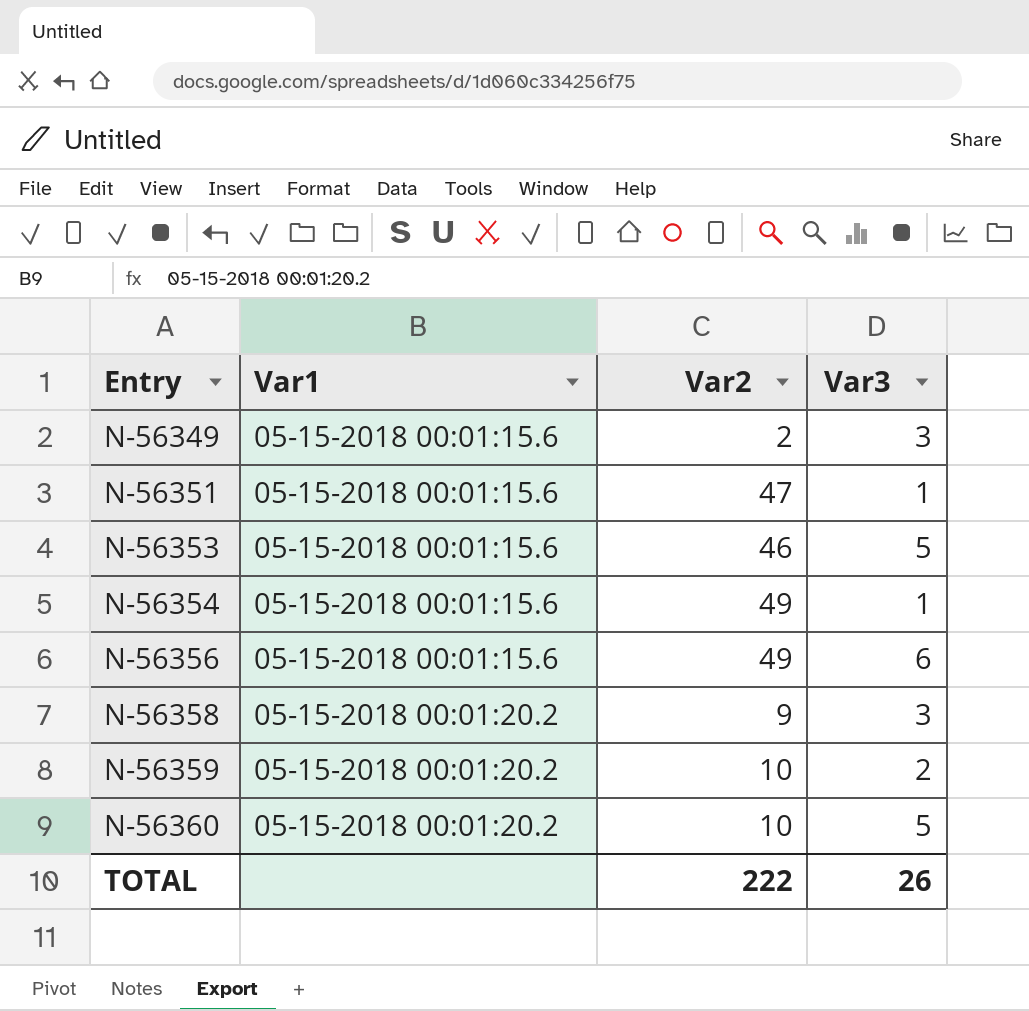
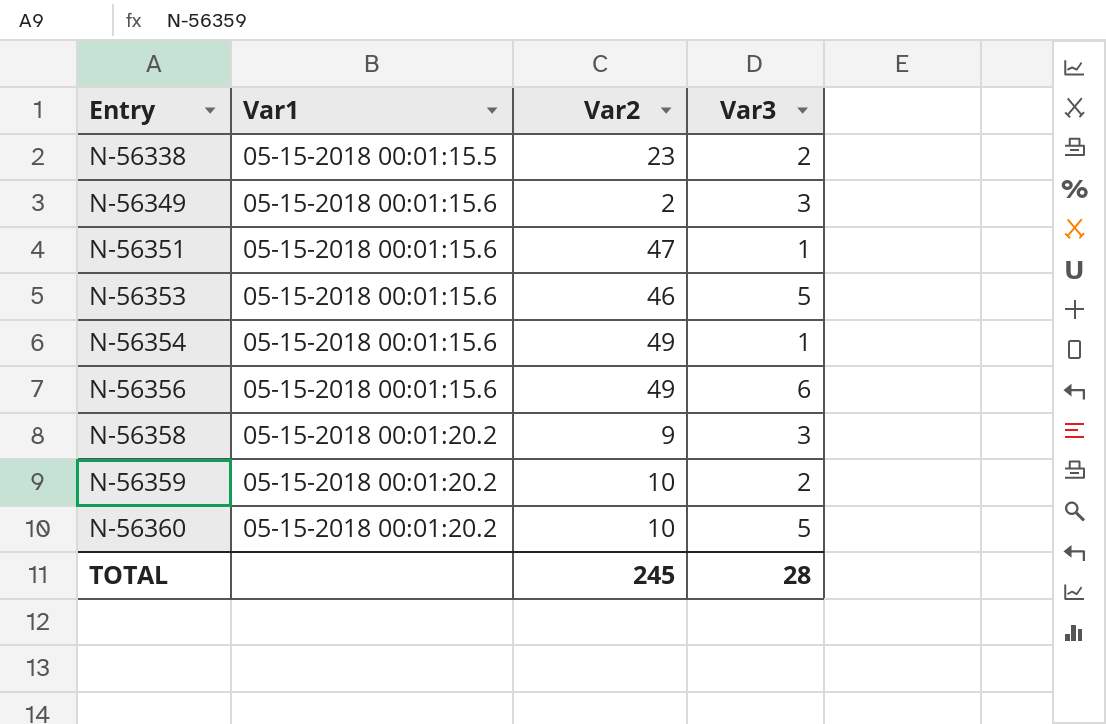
row N-56338: none -> 05-15-2018 00:01:15.5 | 23 | 2
TOTAL | Var2: 222 -> 245
TOTAL | Var3: 26 -> 28

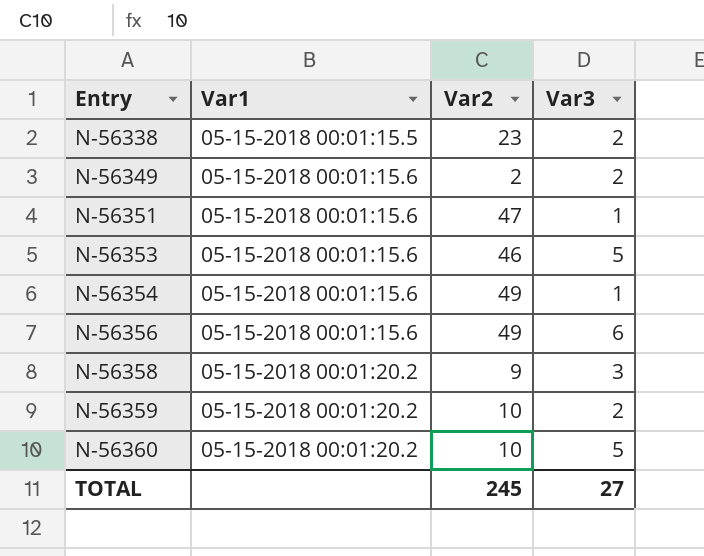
N-56349 | Var3: 3 -> 2
TOTAL | Var3: 28 -> 27

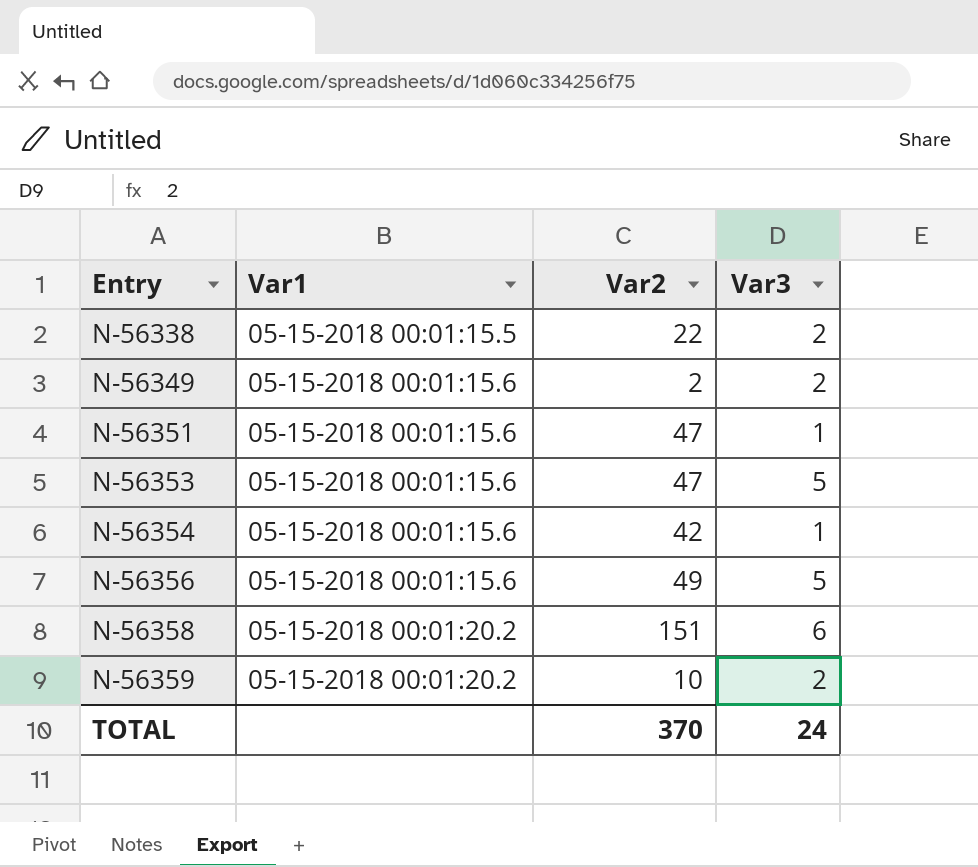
row N-56360: 05-15-2018 00:01:20.2 | 10 | 5 -> none
N-56338 | Var2: 23 -> 22
N-56353 | Var2: 46 -> 47
N-56354 | Var2: 49 -> 42
N-56356 | Var3: 6 -> 5
N-56358 | Var2: 9 -> 151
N-56358 | Var3: 3 -> 6
TOTAL | Var2: 245 -> 370
TOTAL | Var3: 27 -> 24

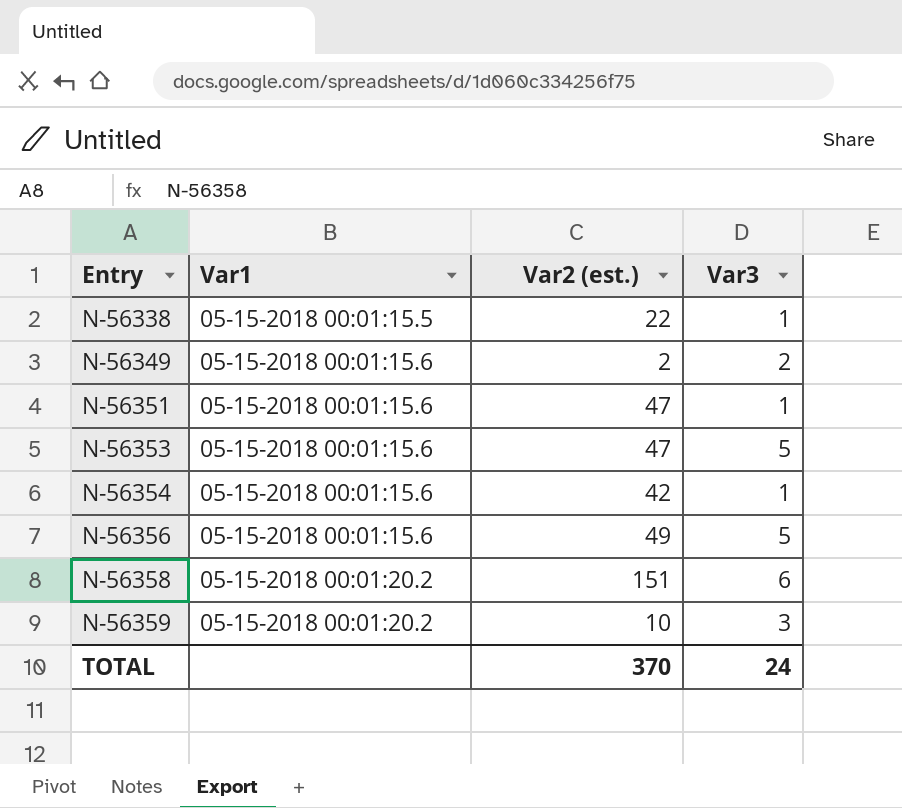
column name: Var2 -> Var2 (est.)
N-56338 | Var3: 2 -> 1
N-56359 | Var3: 2 -> 3

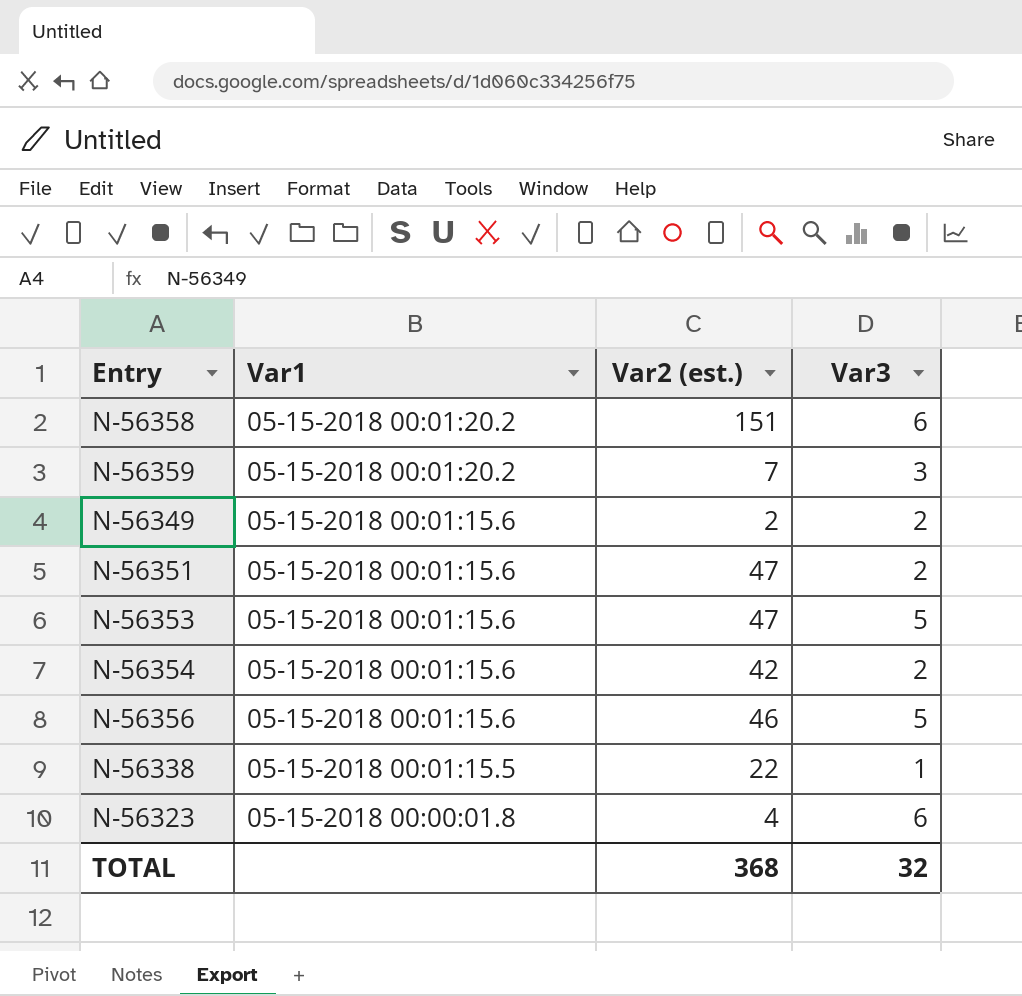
row order: Entry ascending -> Var1 descending
N-56359 | Var2 (est.): 10 -> 7
N-56351 | Var3: 1 -> 2
N-56354 | Var3: 1 -> 2
N-56356 | Var2 (est.): 49 -> 46
row N-56323: none -> 05-15-2018 00:00:01.8 | 4 | 6
TOTAL | Var2 (est.): 370 -> 368
TOTAL | Var3: 24 -> 32

